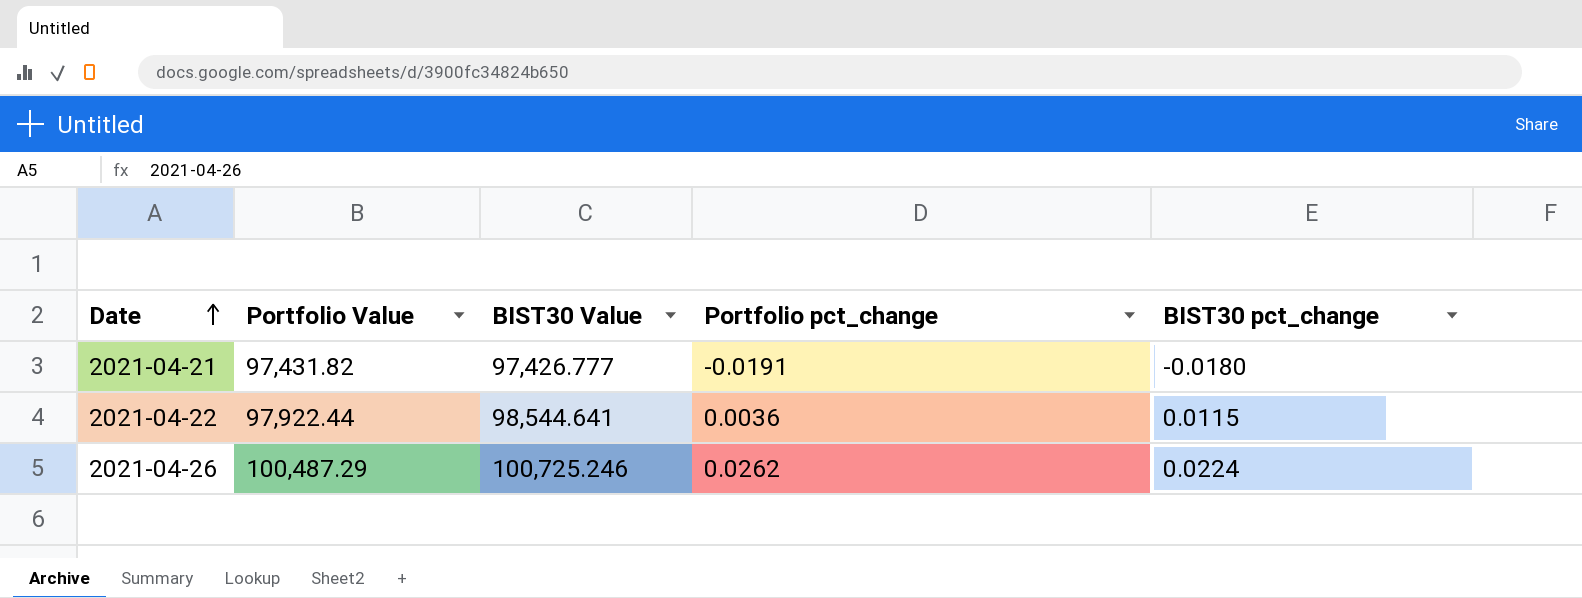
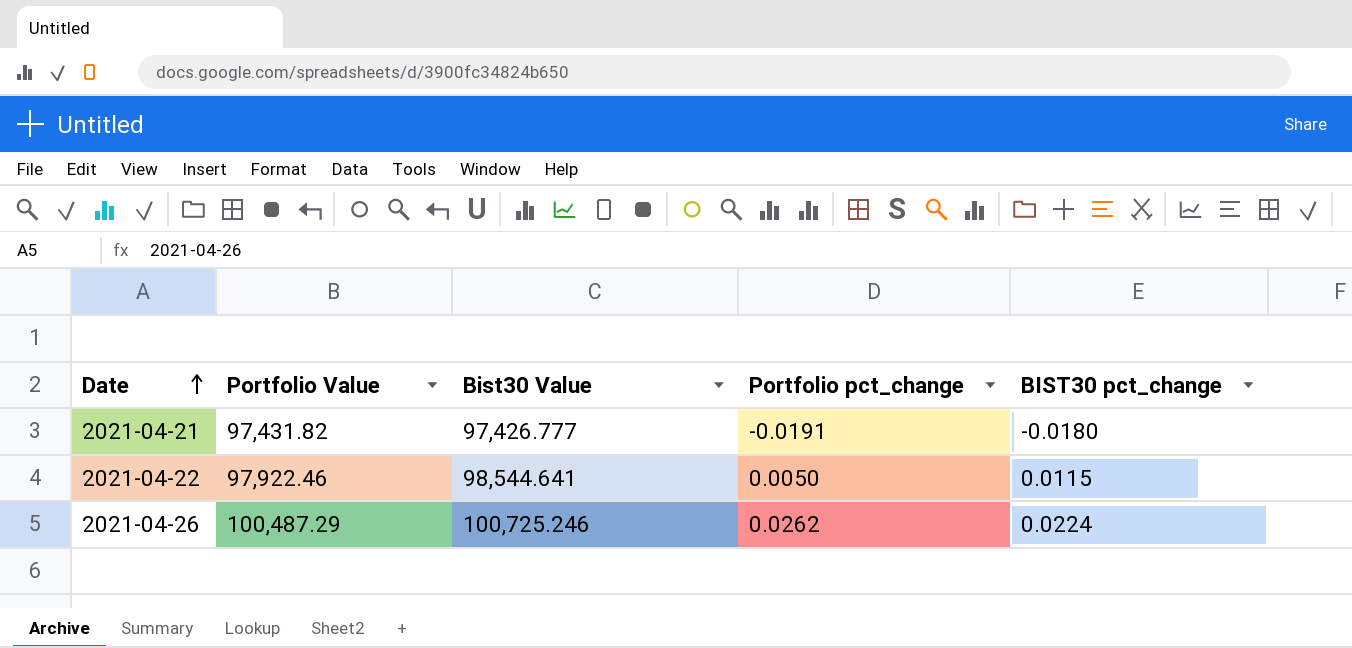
column name: BIST30 Value -> Bist30 Value
2021-04-22 | Portfolio Value: 97,922.44 -> 97,922.46
2021-04-22 | Portfolio pct_change: 0.0036 -> 0.0050

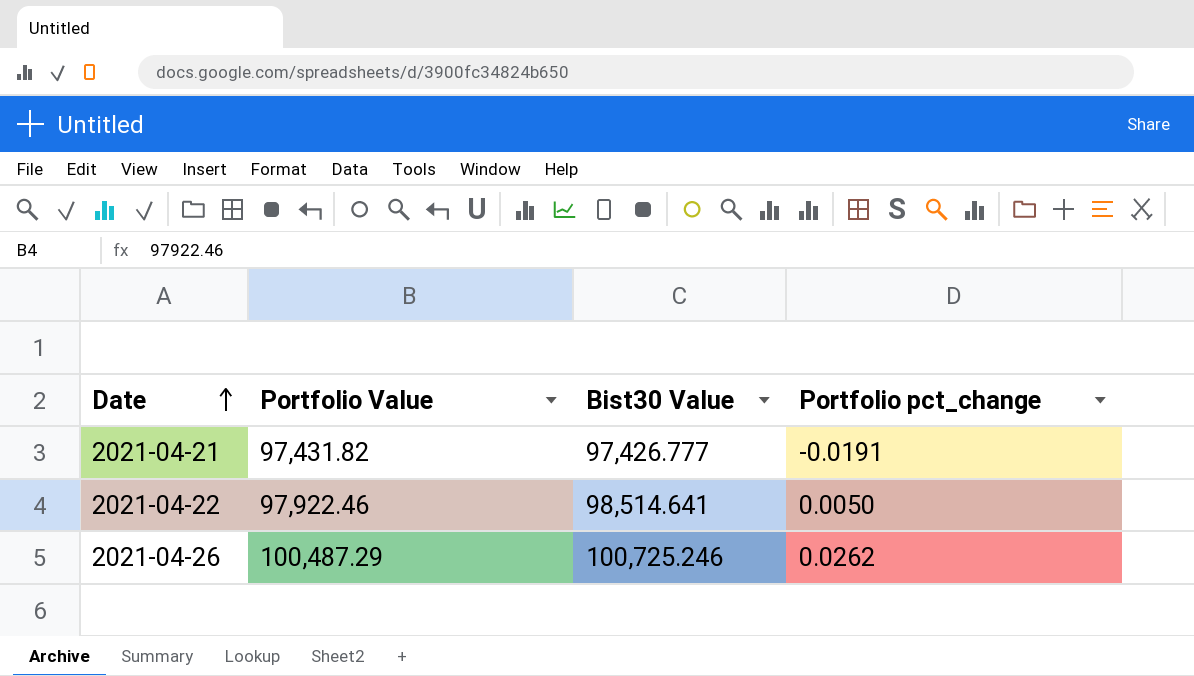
column BIST30 pct_change | position: 5 -> none
2021-04-22 | Bist30 Value: 98,544.641 -> 98,514.641

